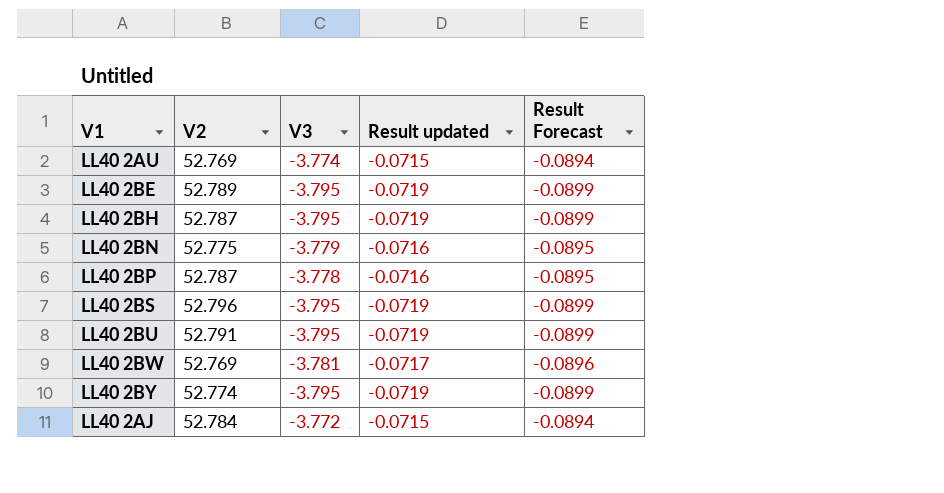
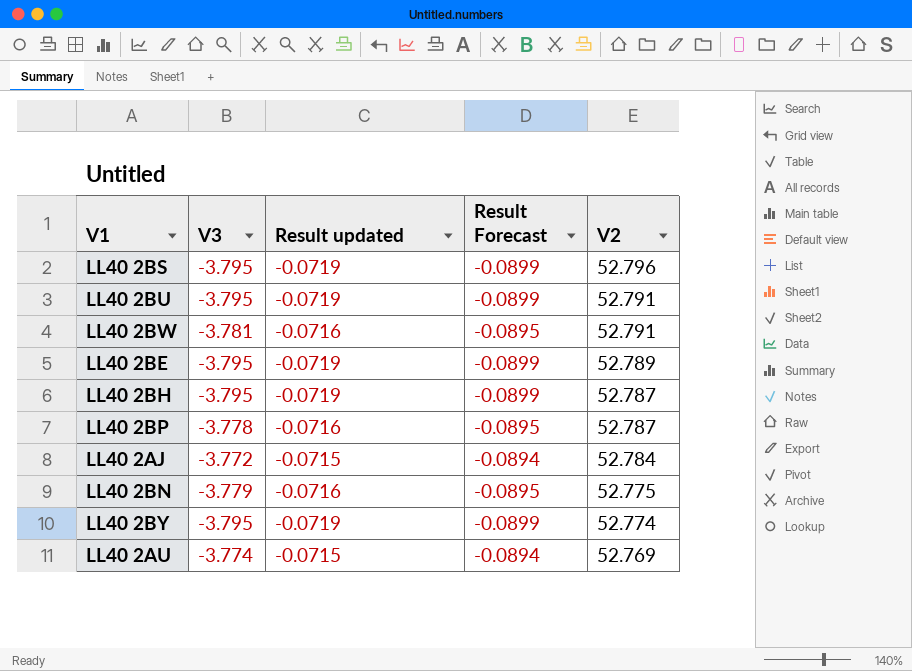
row order: none -> V2 descending
column V2 | position: 2 -> 5
LL40 2BW | Result updated: -0.0717 -> -0.0716
LL40 2BW | Result Forecast: -0.0896 -> -0.0895
LL40 2BW | V2: 52.769 -> 52.791

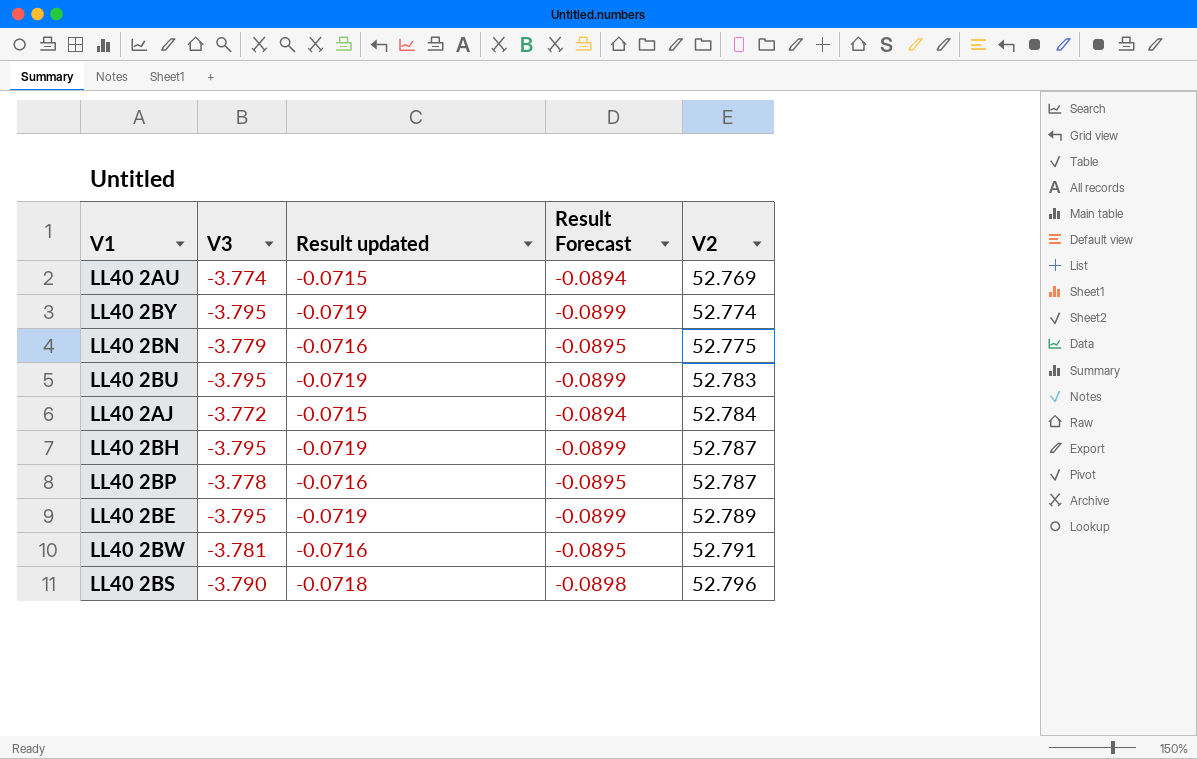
row order: V2 descending -> V2 ascending
LL40 2BU | V2: 52.791 -> 52.783
LL40 2BS | V3: -3.795 -> -3.790
LL40 2BS | Result updated: -0.0719 -> -0.0718
LL40 2BS | Result Forecast: -0.0899 -> -0.0898

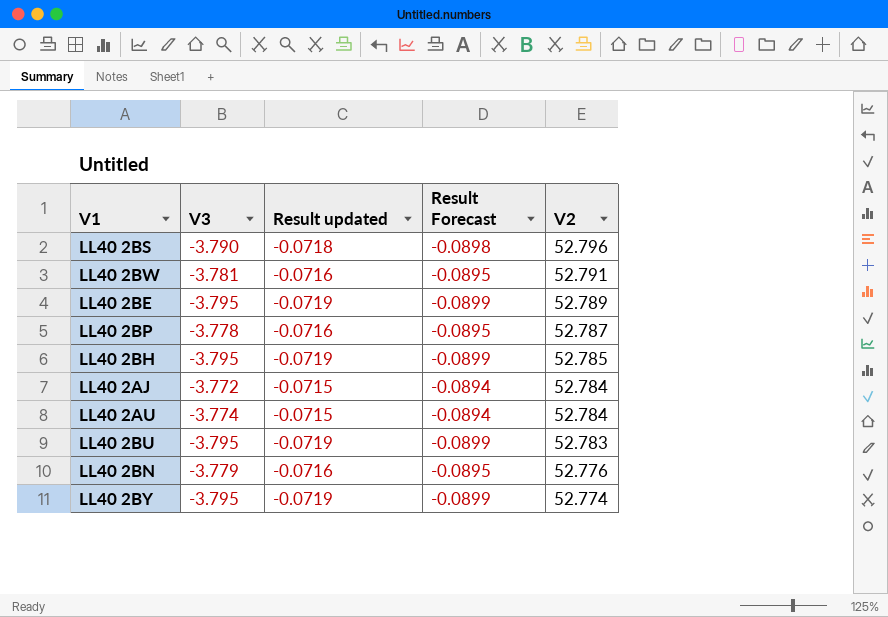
row order: V2 ascending -> V2 descending
LL40 2BH | V2: 52.787 -> 52.785
LL40 2AU | V2: 52.769 -> 52.784
LL40 2BN | V2: 52.775 -> 52.776

